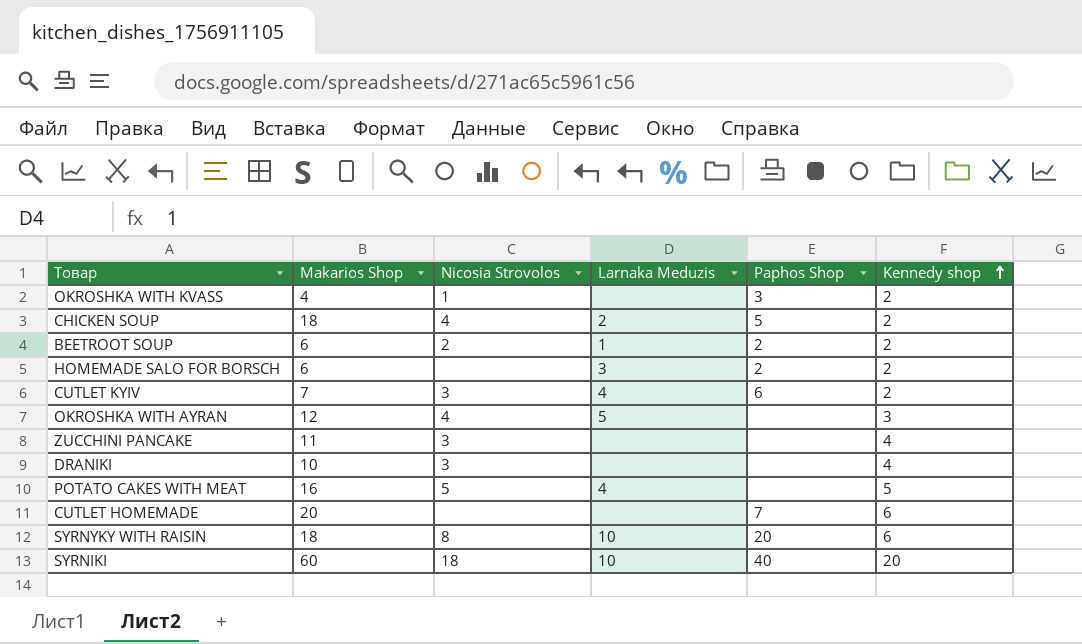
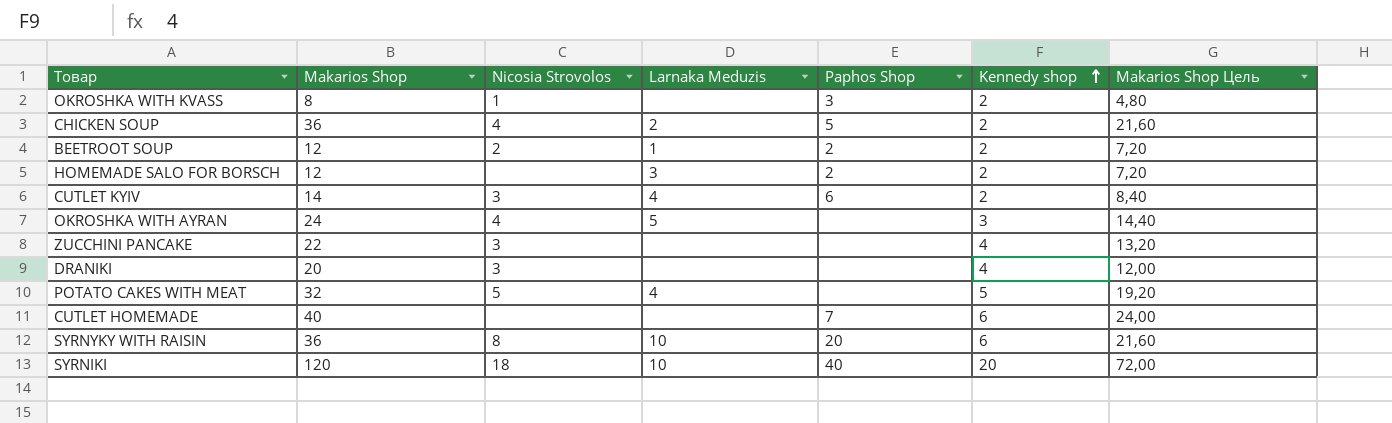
column Makarios Shop Цель | formula: none -> [Makarios Shop] * 0,6
OKROSHKA WITH KVASS | Makarios Shop: 4 -> 8
CHICKEN SOUP | Makarios Shop: 18 -> 36
BEETROOT SOUP | Makarios Shop: 6 -> 12
HOMEMADE SALO FOR BORSCH | Makarios Shop: 6 -> 12
CUTLET KYIV | Makarios Shop: 7 -> 14
OKROSHKA WITH AYRAN | Makarios Shop: 12 -> 24
ZUCCHINI PANCAKE | Makarios Shop: 11 -> 22
DRANIKI | Makarios Shop: 10 -> 20
POTATO CAKES WITH MEAT | Makarios Shop: 16 -> 32
CUTLET HOMEMADE | Makarios Shop: 20 -> 40
SYRNYKY WITH RAISIN | Makarios Shop: 18 -> 36
SYRNIKI | Makarios Shop: 60 -> 120

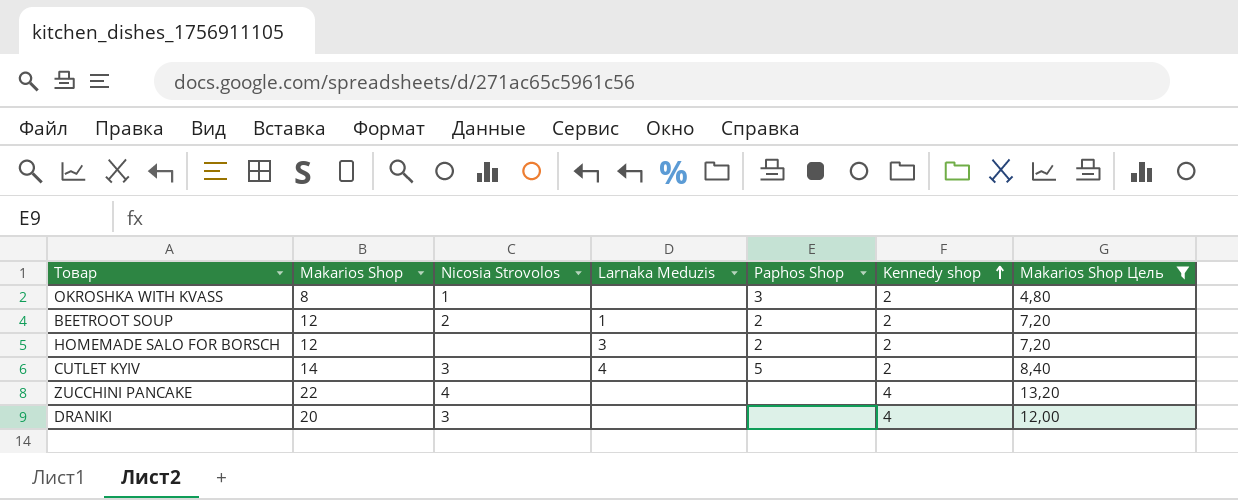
filter: none -> Makarios Shop Цель <= 13,20
CUTLET KYIV | Paphos Shop: 6 -> 5
ZUCCHINI PANCAKE | Nicosia Strovolos: 3 -> 4

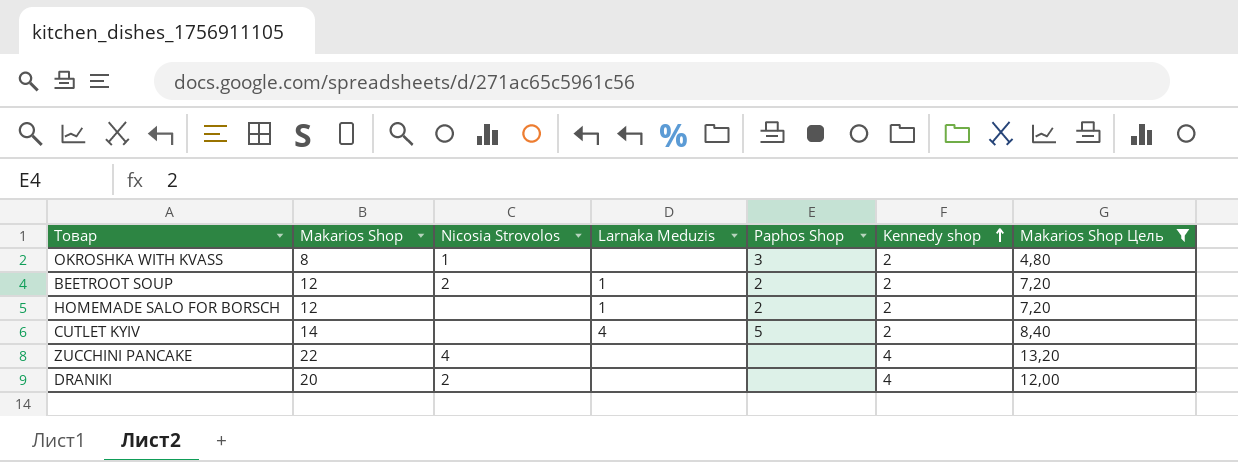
HOMEMADE SALO FOR BORSCH | Larnaka Meduzis: 3 -> 1
CUTLET KYIV | Nicosia Strovolos: 3 -> none
DRANIKI | Nicosia Strovolos: 3 -> 2

